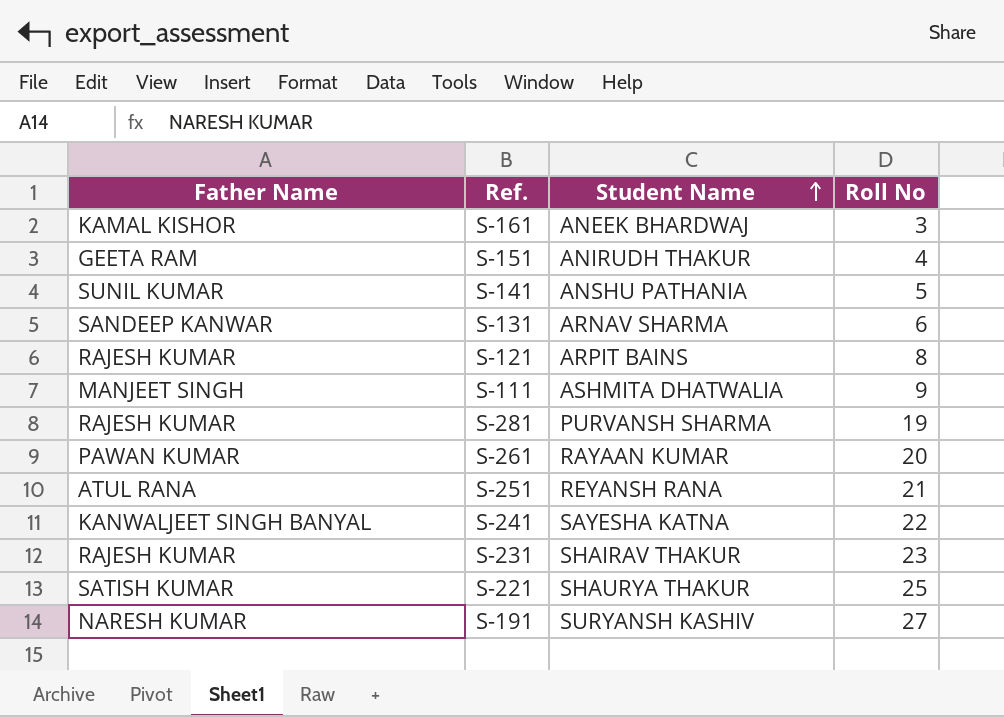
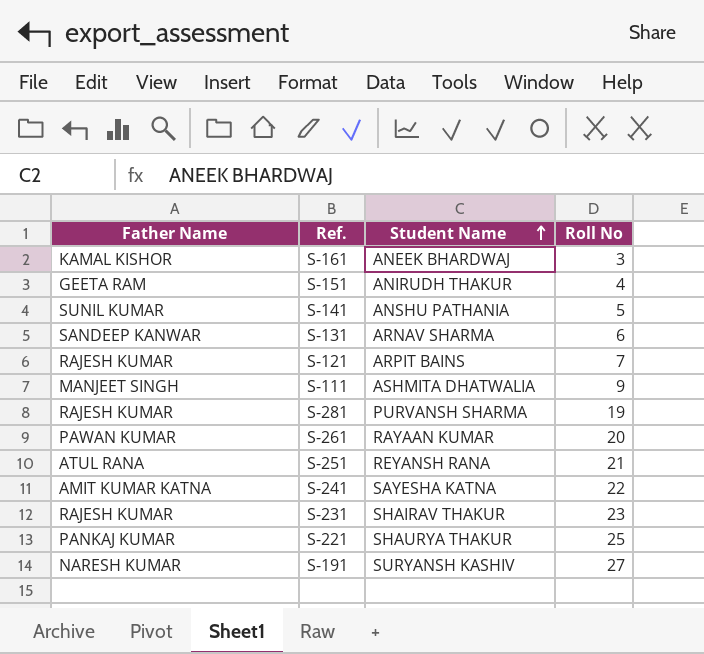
S-121 | Roll No: 8 -> 7
S-241 | Father Name: KANWALJEET SINGH BANYAL -> AMIT KUMAR KATNA
S-221 | Father Name: SATISH KUMAR -> PANKAJ KUMAR

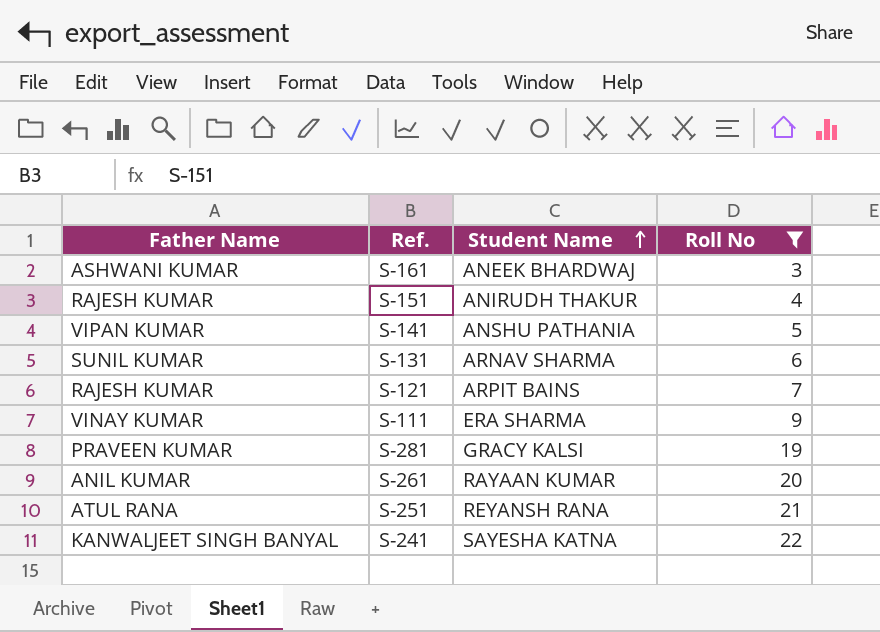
filter: none -> Roll No <= 22
S-161 | Father Name: KAMAL KISHOR -> ASHWANI KUMAR
S-151 | Father Name: GEETA RAM -> RAJESH KUMAR
S-141 | Father Name: SUNIL KUMAR -> VIPAN KUMAR
S-131 | Father Name: SANDEEP KANWAR -> SUNIL KUMAR
S-111 | Father Name: MANJEET SINGH -> VINAY KUMAR
S-111 | Student Name: ASHMITA DHATWALIA -> ERA SHARMA
S-281 | Father Name: RAJESH KUMAR -> PRAVEEN KUMAR
S-281 | Student Name: PURVANSH SHARMA -> GRACY KALSI
S-261 | Father Name: PAWAN KUMAR -> ANIL KUMAR
S-241 | Father Name: AMIT KUMAR KATNA -> KANWALJEET SINGH BANYAL

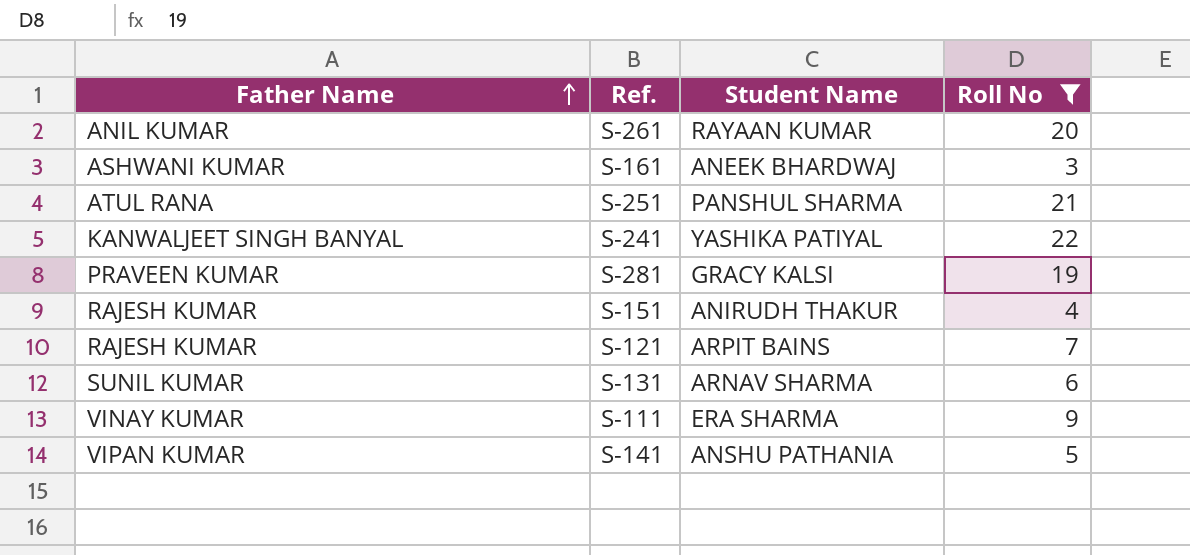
row order: Student Name ascending -> Father Name ascending
S-251 | Student Name: REYANSH RANA -> PANSHUL SHARMA
S-241 | Student Name: SAYESHA KATNA -> YASHIKA PATIYAL

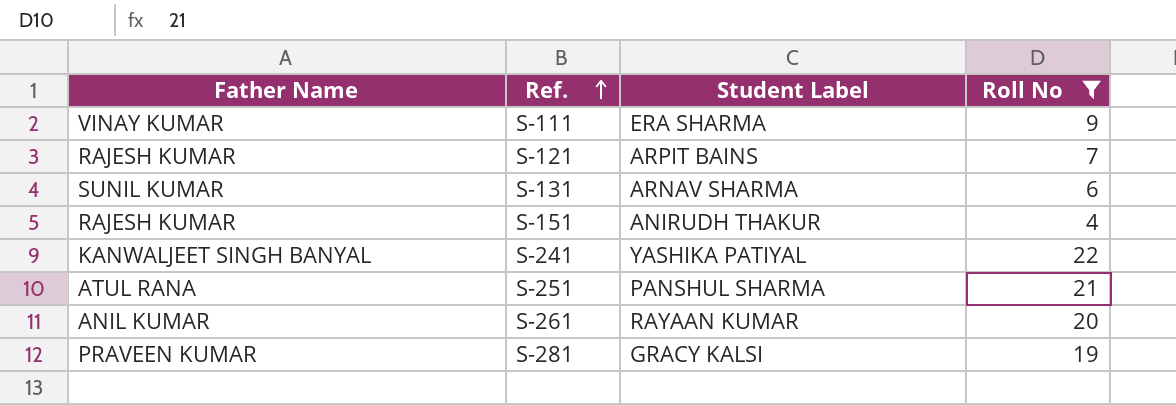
row order: Father Name ascending -> Ref. ascending
column name: Student Name -> Student Label
row S-161: ASHWANI KUMAR | ANEEK BHARDWAJ | 3 -> none
row S-141: VIPAN KUMAR | ANSHU PATHANIA | 5 -> none

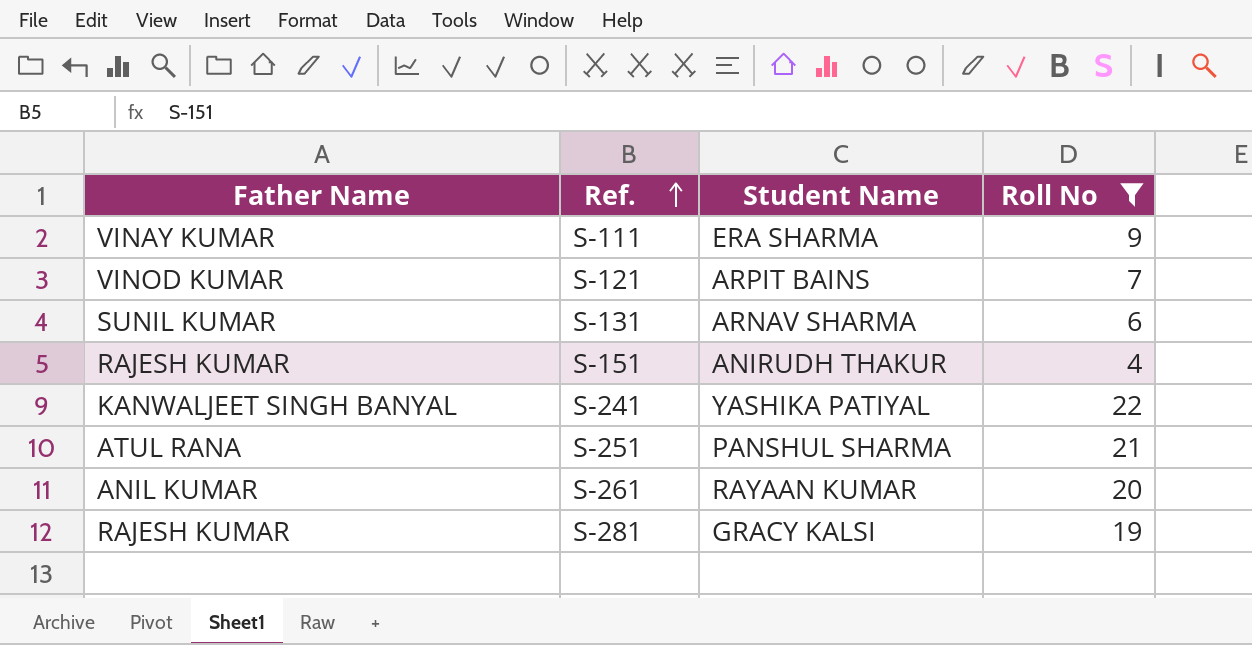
column name: Student Label -> Student Name
S-121 | Father Name: RAJESH KUMAR -> VINOD KUMAR
S-281 | Father Name: PRAVEEN KUMAR -> RAJESH KUMAR

